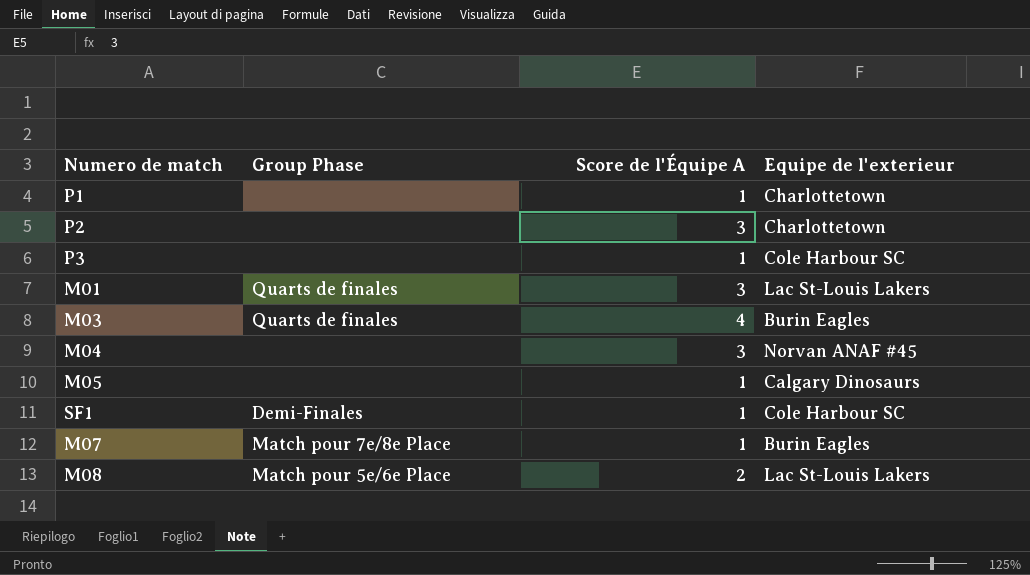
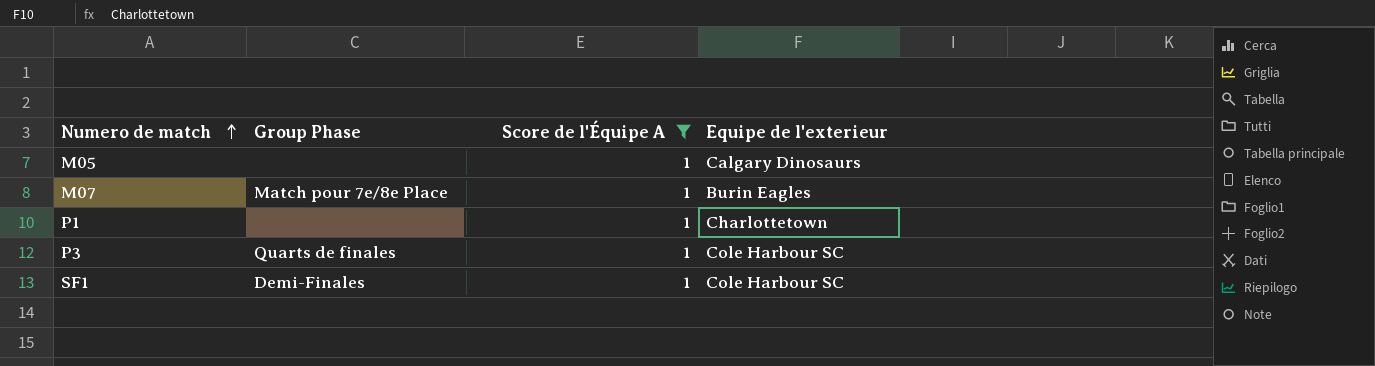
filter: none -> Score de l'Équipe A = 1
row order: none -> Numero de match ascending
P3 | Group Phase: none -> Quarts de finales

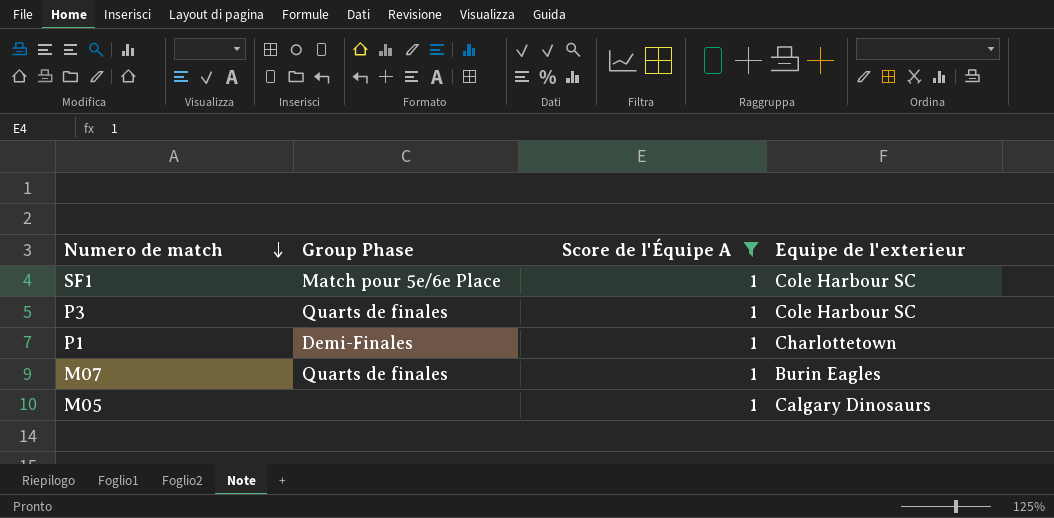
row order: Numero de match ascending -> Numero de match descending
SF1 | Group Phase: Demi-Finales -> Match pour 5e/6e Place
P1 | Group Phase: none -> Demi-Finales
M07 | Group Phase: Match pour 7e/8e Place -> Quarts de finales

